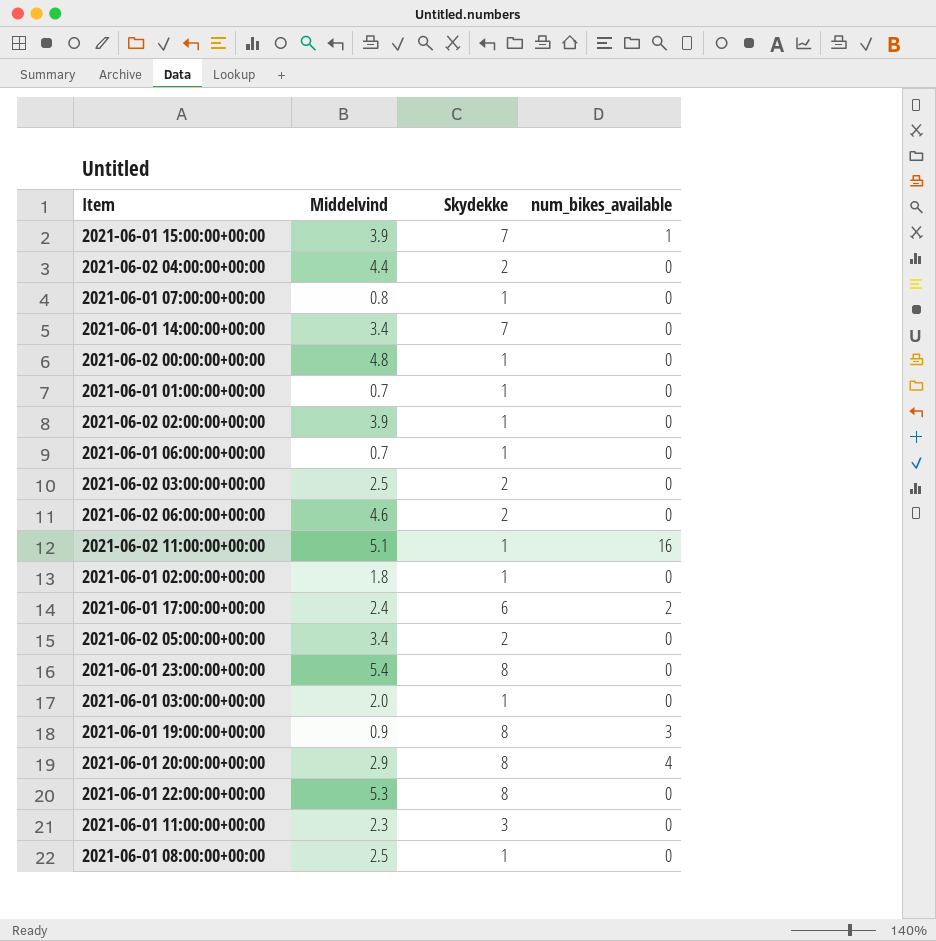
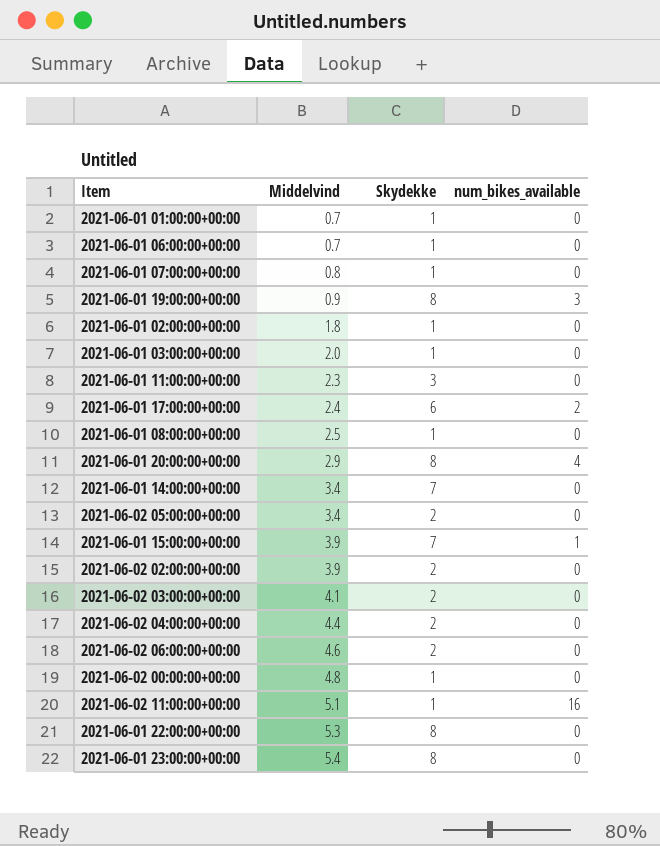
row order: none -> Middelvind ascending
2021-06-02 02:00:00+00:00 | Skydekke: 1 -> 2
2021-06-02 03:00:00+00:00 | Middelvind: 2.5 -> 4.1

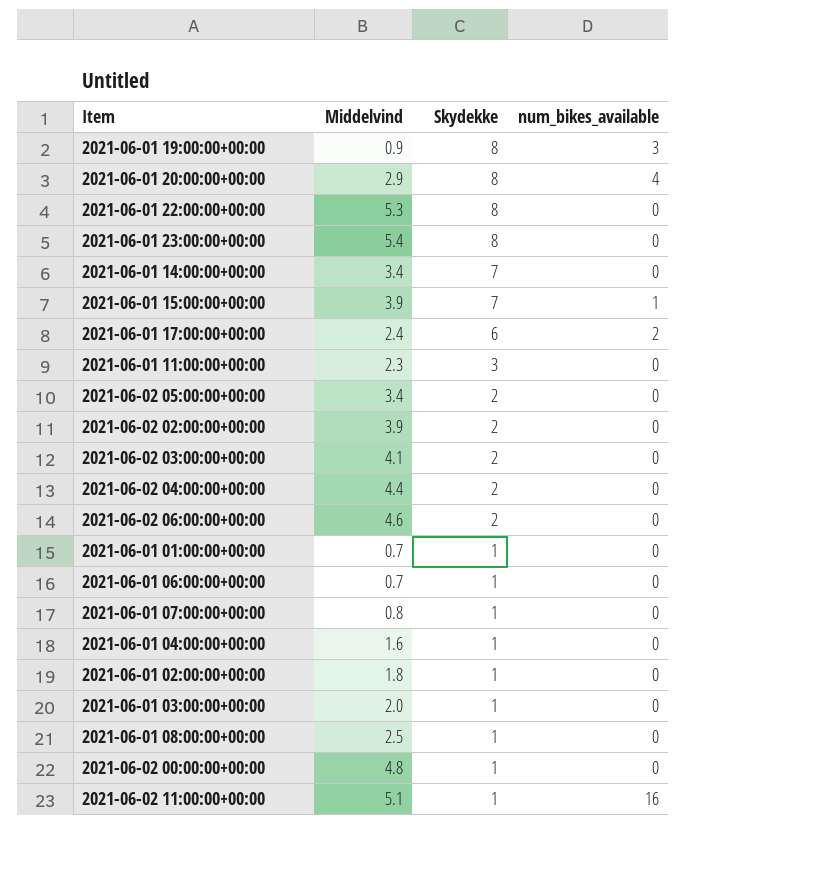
row order: Middelvind ascending -> Skydekke descending
row 2021-06-01 04:00:00+00:00: none -> 1.6 | 1 | 0

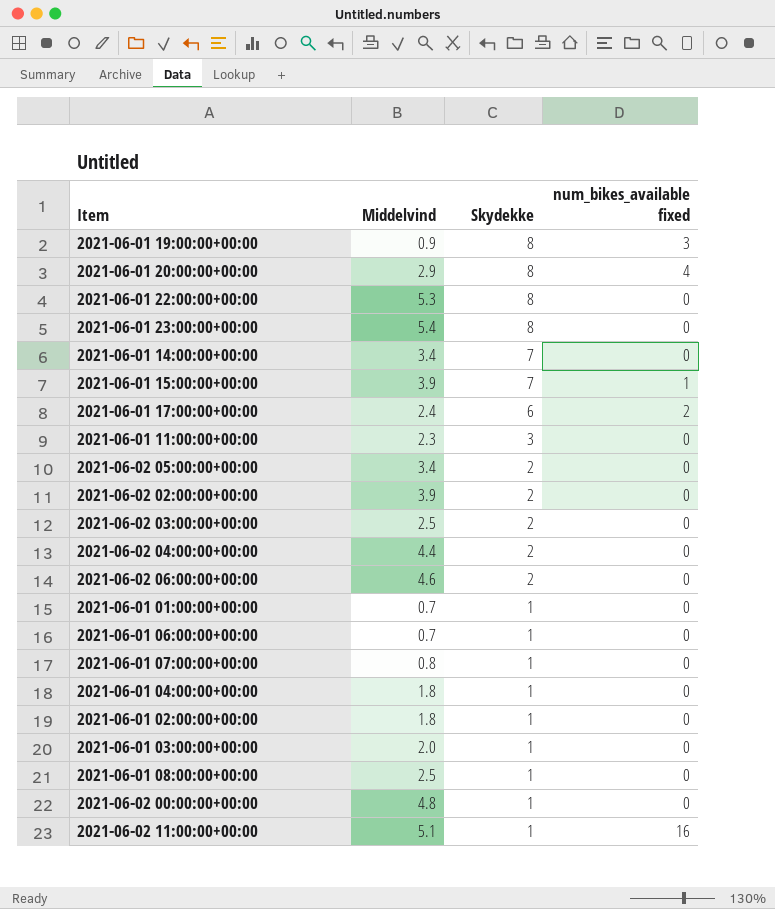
column name: num_bikes_available -> num_bikes_available fixed
2021-06-02 03:00:00+00:00 | Middelvind: 4.1 -> 2.5
2021-06-01 04:00:00+00:00 | Middelvind: 1.6 -> 1.8

